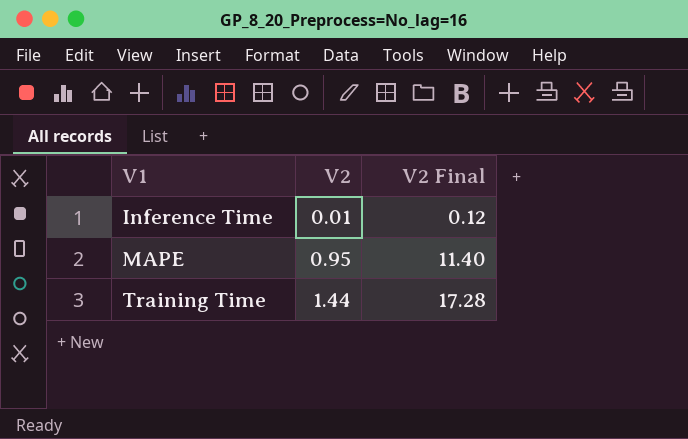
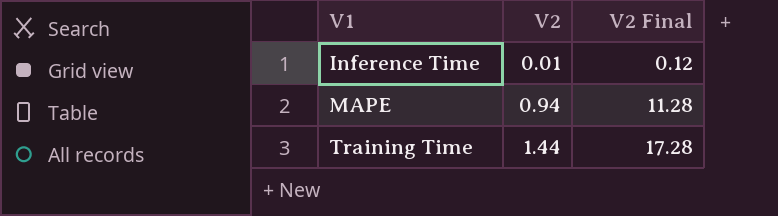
MAPE | V2: 0.95 -> 0.94
MAPE | V2 Final: 11.40 -> 11.28

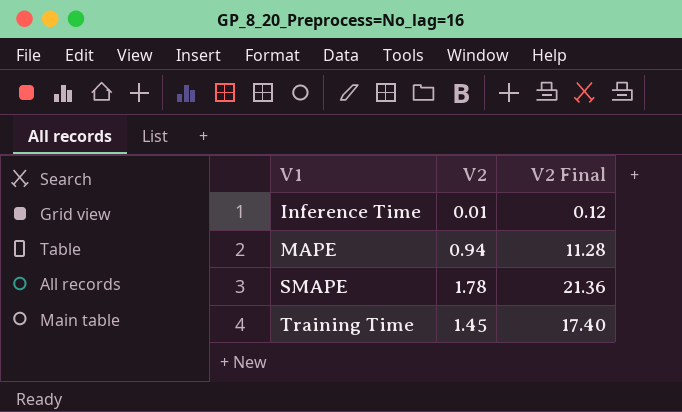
row SMAPE: none -> 1.78 | 21.36
Training Time | V2: 1.44 -> 1.45
Training Time | V2 Final: 17.28 -> 17.40

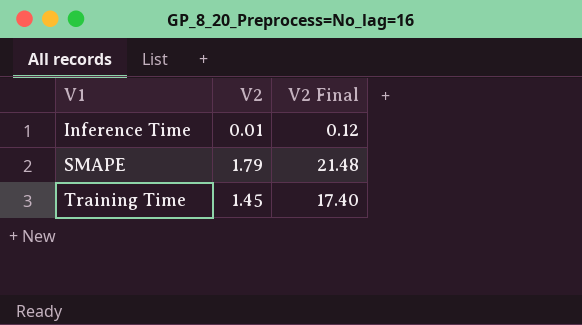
row MAPE: 0.94 | 11.28 -> none
SMAPE | V2: 1.78 -> 1.79
SMAPE | V2 Final: 21.36 -> 21.48

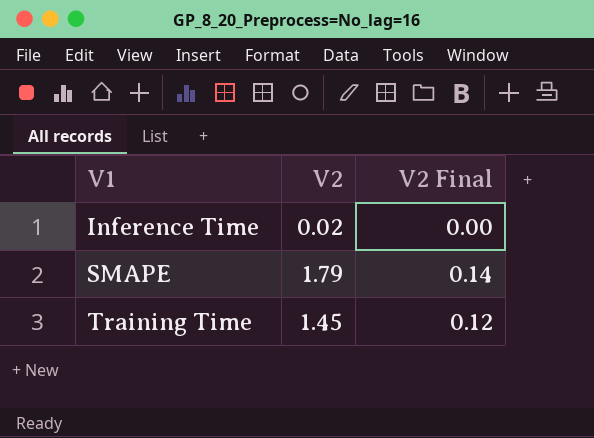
column V2 Final | formula: [V2] * 12 -> [V2] * 0.08
Inference Time | V2: 0.01 -> 0.02

